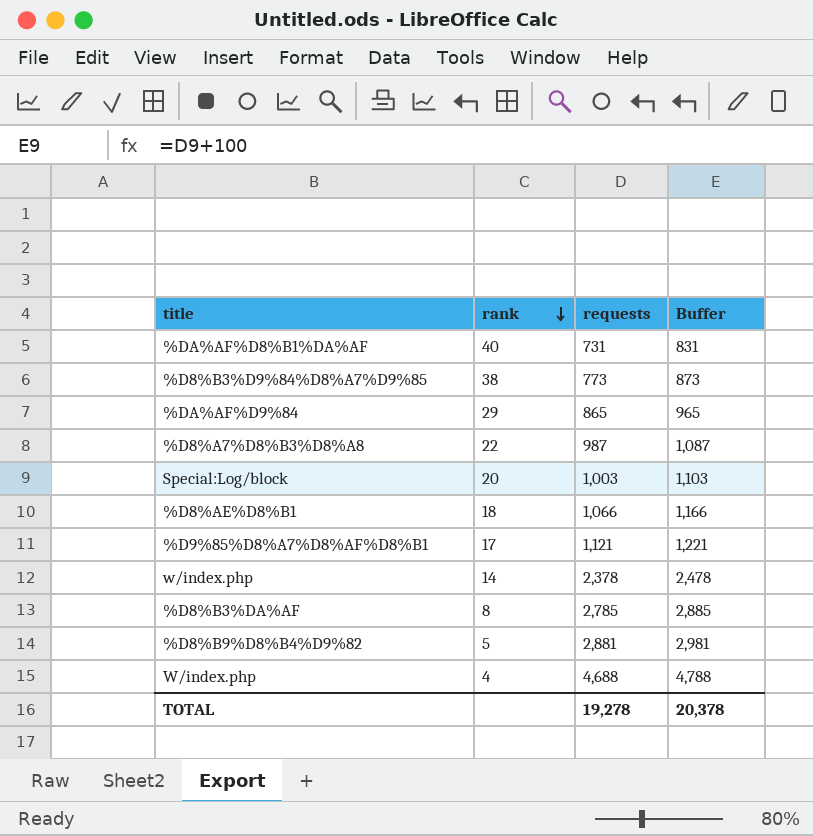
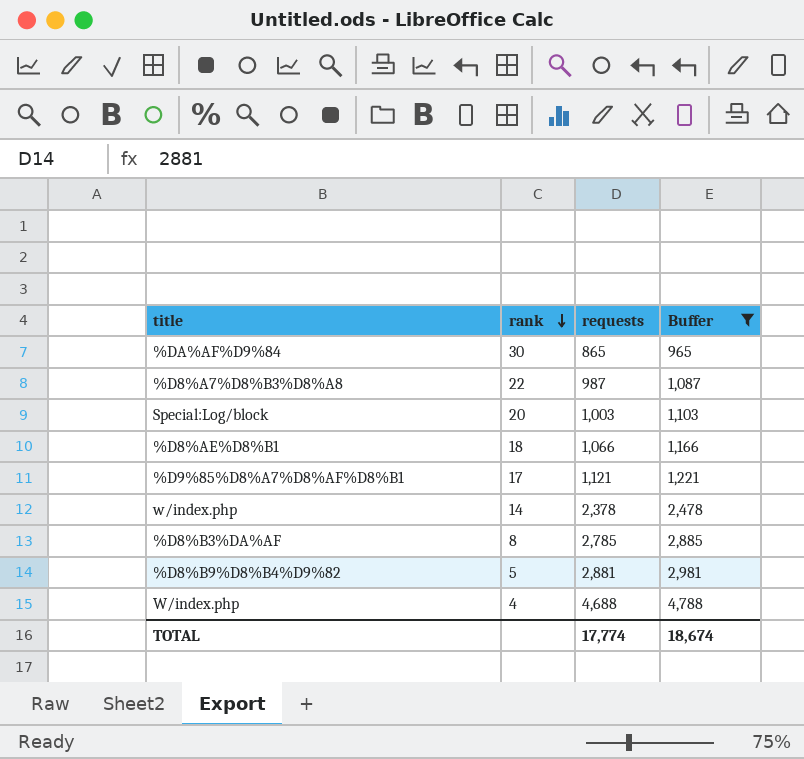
filter: none -> Buffer >= 965
%DA%AF%D9%84 | rank: 29 -> 30
TOTAL | requests: 19,278 -> 17,774
TOTAL | Buffer: 20,378 -> 18,674

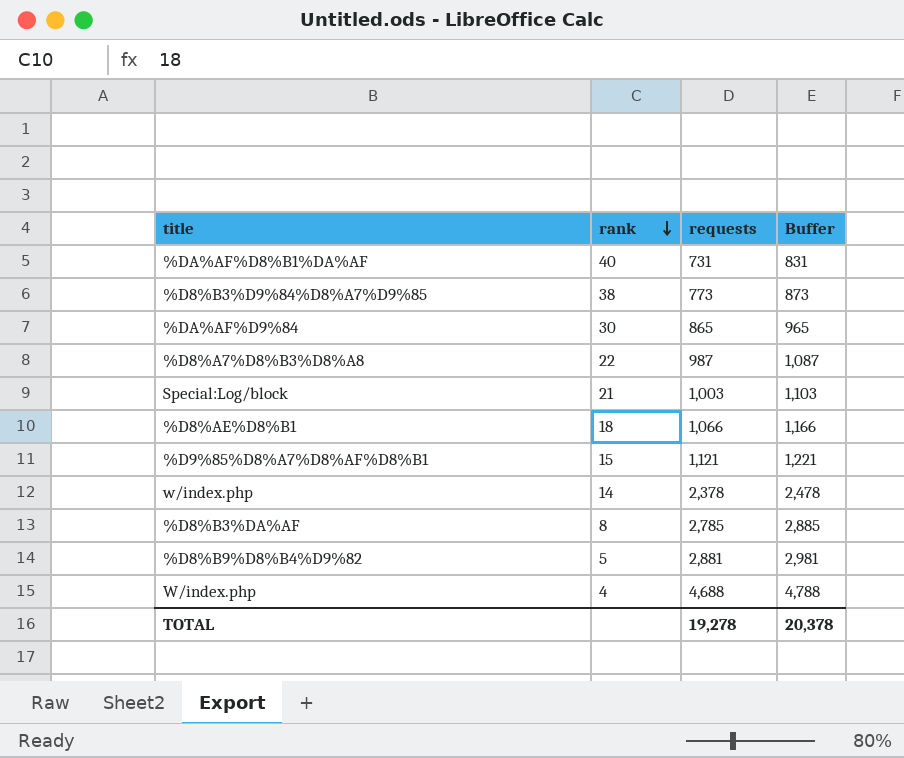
filter: Buffer >= 965 -> none
Special:Log/block | rank: 20 -> 21
%D9%85%D8%A7%D8%AF%D8%B1 | rank: 17 -> 15
TOTAL | requests: 17,774 -> 19,278
TOTAL | Buffer: 18,674 -> 20,378

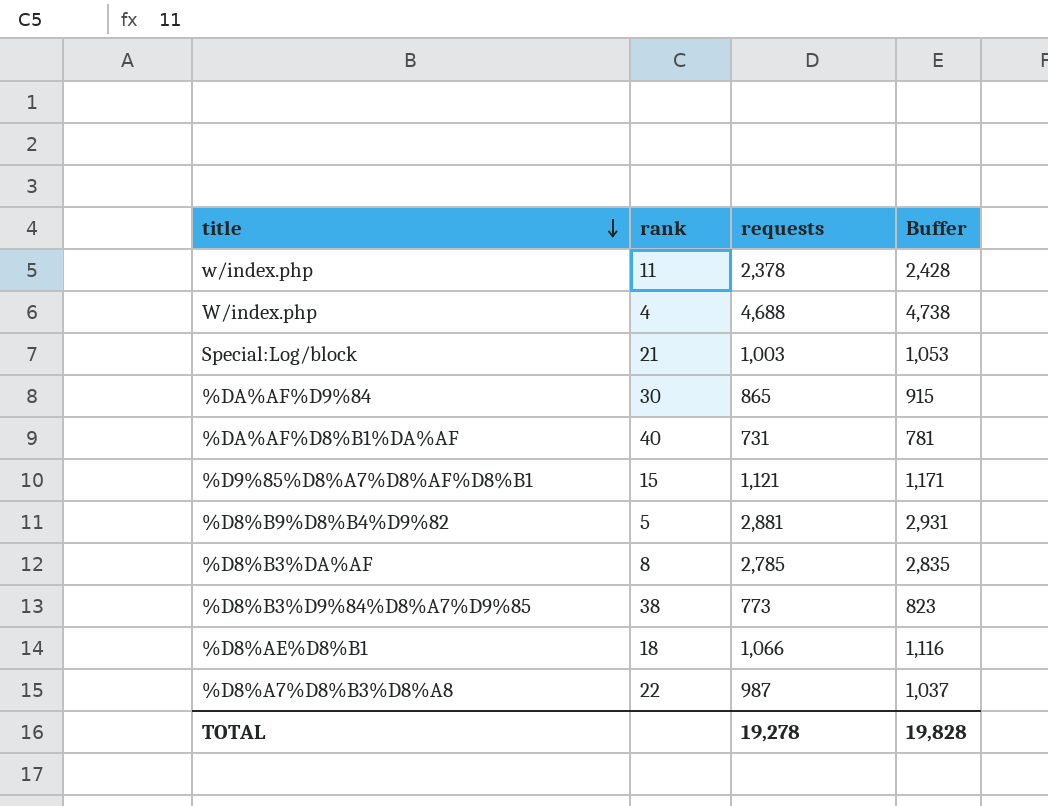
row order: rank descending -> title descending
column Buffer | formula: [requests] + 100 -> [requests] + 50
w/index.php | rank: 14 -> 11
TOTAL | Buffer: 20,378 -> 19,828

